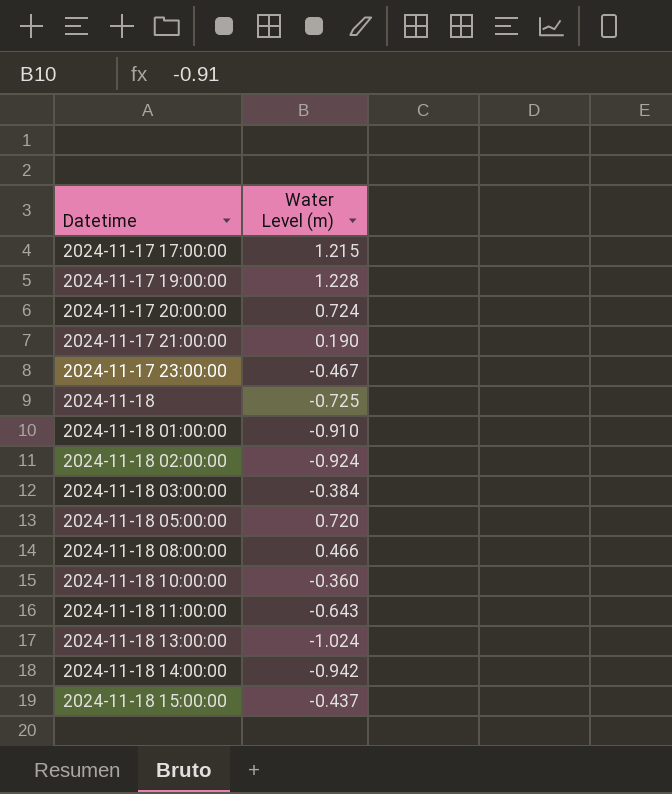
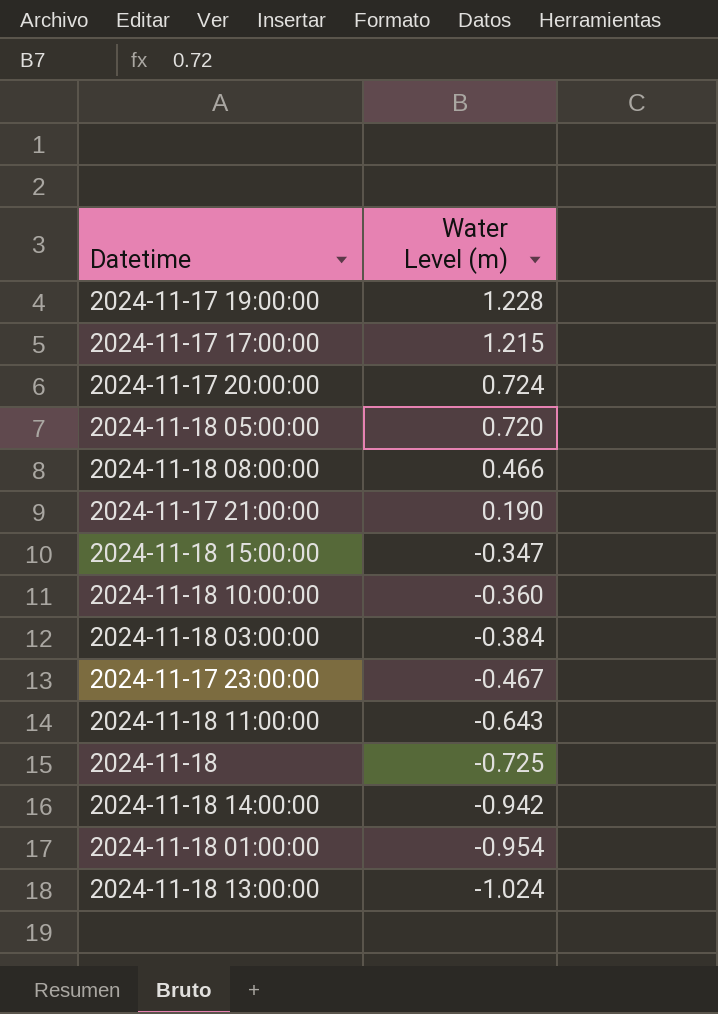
row order: Datetime ascending -> Water Level (m) descending
row 2024-11-18 02:00:00: -0.924 -> none
2024-11-18 15:00:00 | Water Level (m): -0.437 -> -0.347
2024-11-18 01:00:00 | Water Level (m): -0.910 -> -0.954

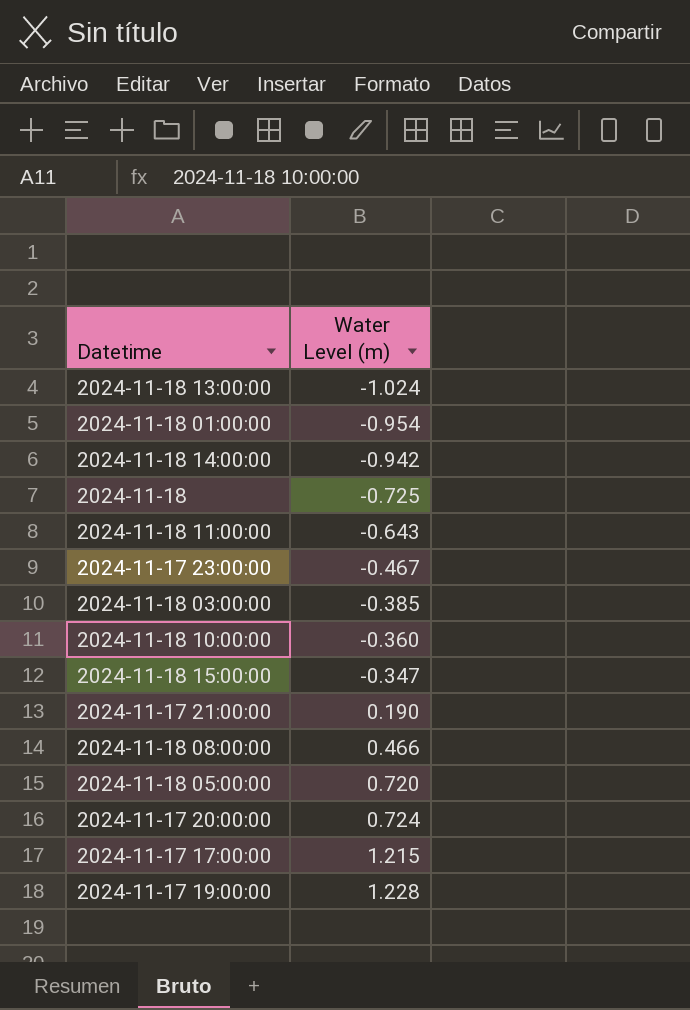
row order: Water Level (m) descending -> Water Level (m) ascending
2024-11-18 03:00:00 | Water Level (m): -0.384 -> -0.385

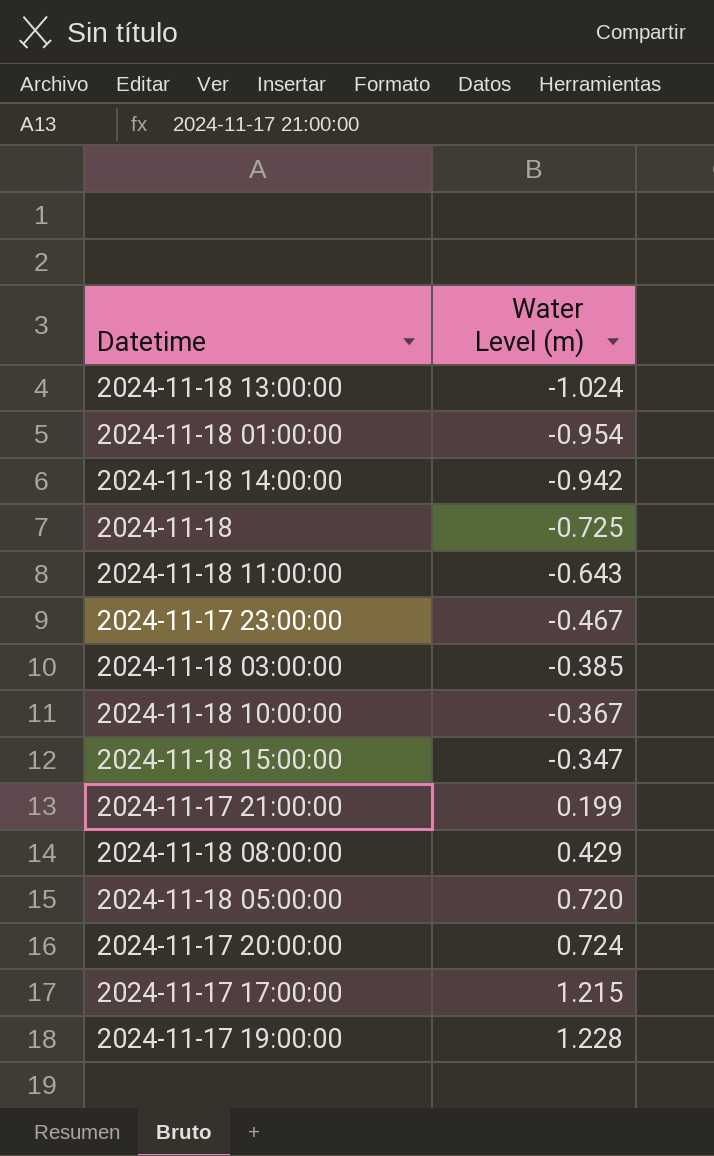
2024-11-18 10:00:00 | Water Level (m): -0.360 -> -0.367
2024-11-17 21:00:00 | Water Level (m): 0.190 -> 0.199
2024-11-18 08:00:00 | Water Level (m): 0.466 -> 0.429

